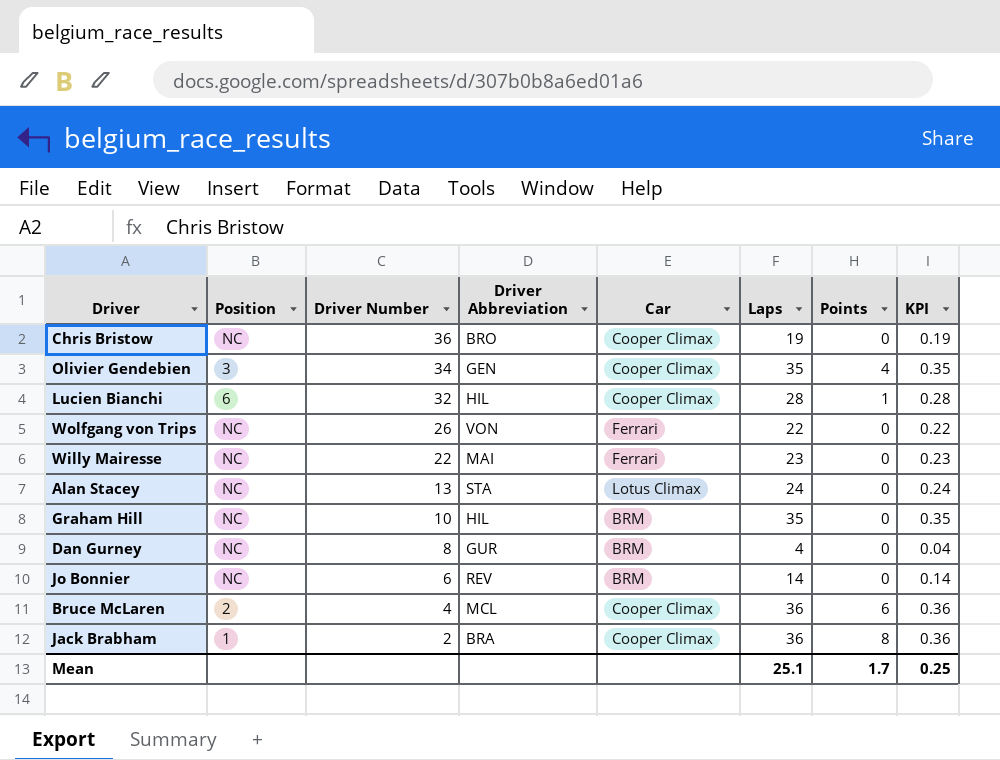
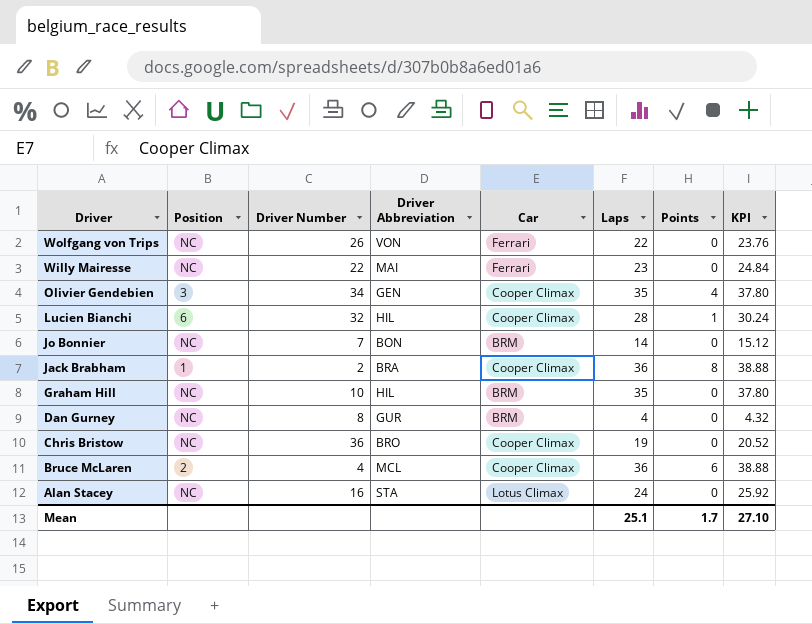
row order: Driver Number descending -> Driver descending
column KPI | formula: [Laps] * 0.01 -> [Laps] * 1.08
Jo Bonnier | Driver Number: 6 -> 7
Jo Bonnier | Driver Abbreviation: REV -> BON
Alan Stacey | Driver Number: 13 -> 16
Mean | KPI: 0.25 -> 27.10

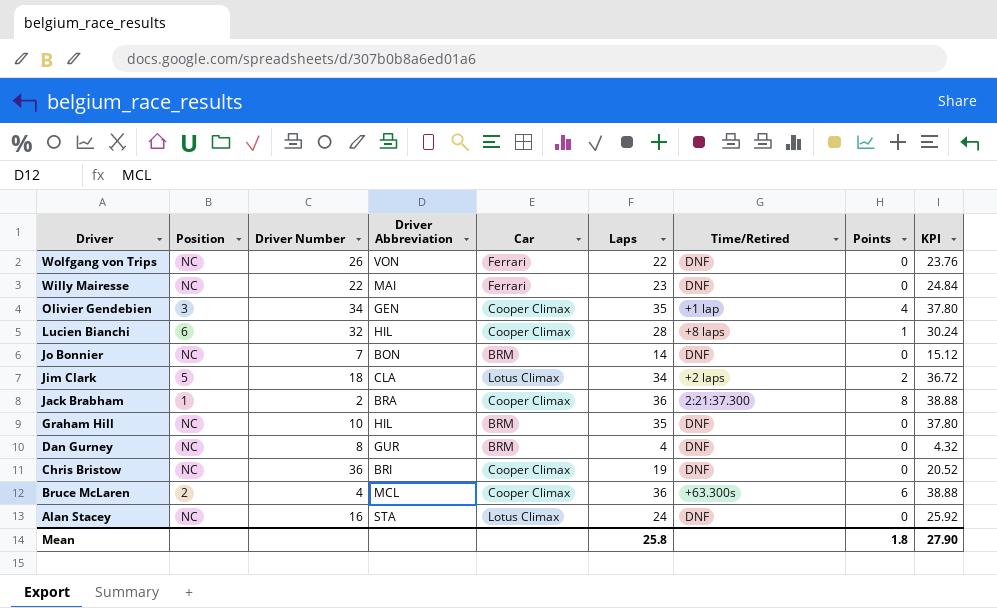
column Time/Retired | position: none -> 7
row Jim Clark: none -> 5 | 18 | CLA | Lotus Climax | 34 | +2 laps | 2 | 36.72
Chris Bristow | Driver Abbreviation: BRO -> BRI
Mean | Laps: 25.1 -> 25.8
Mean | Points: 1.7 -> 1.8
Mean | KPI: 27.10 -> 27.90

